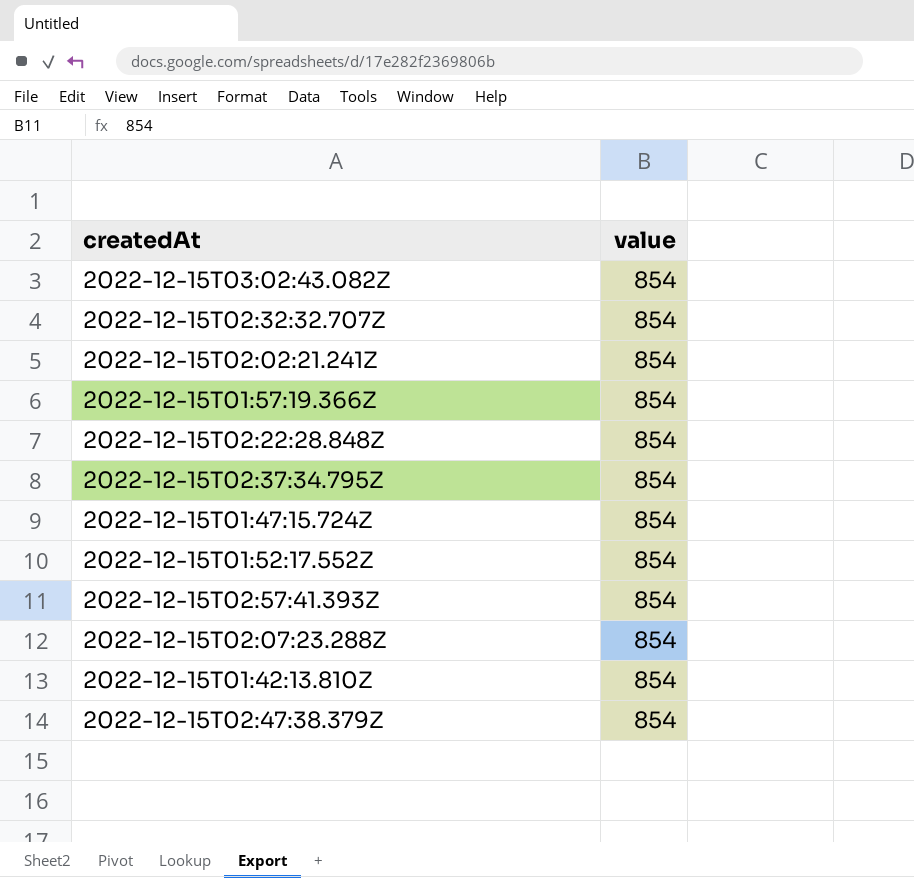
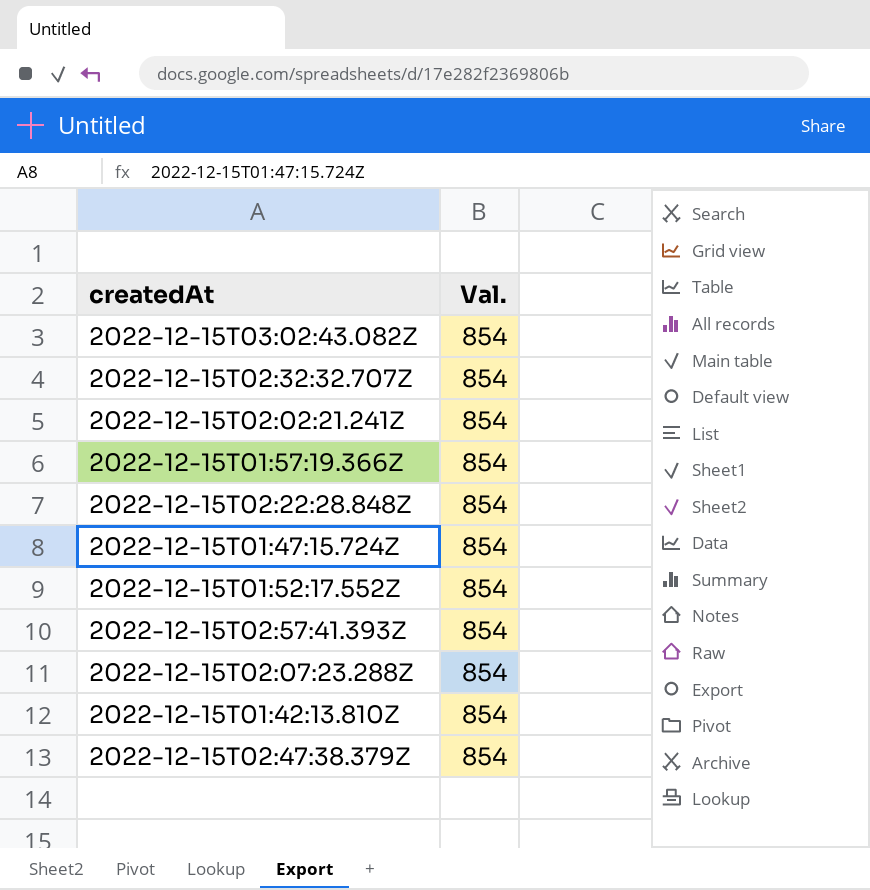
column name: value -> Val.
row 2022-12-15T02:37:34.795Z: 854 -> none

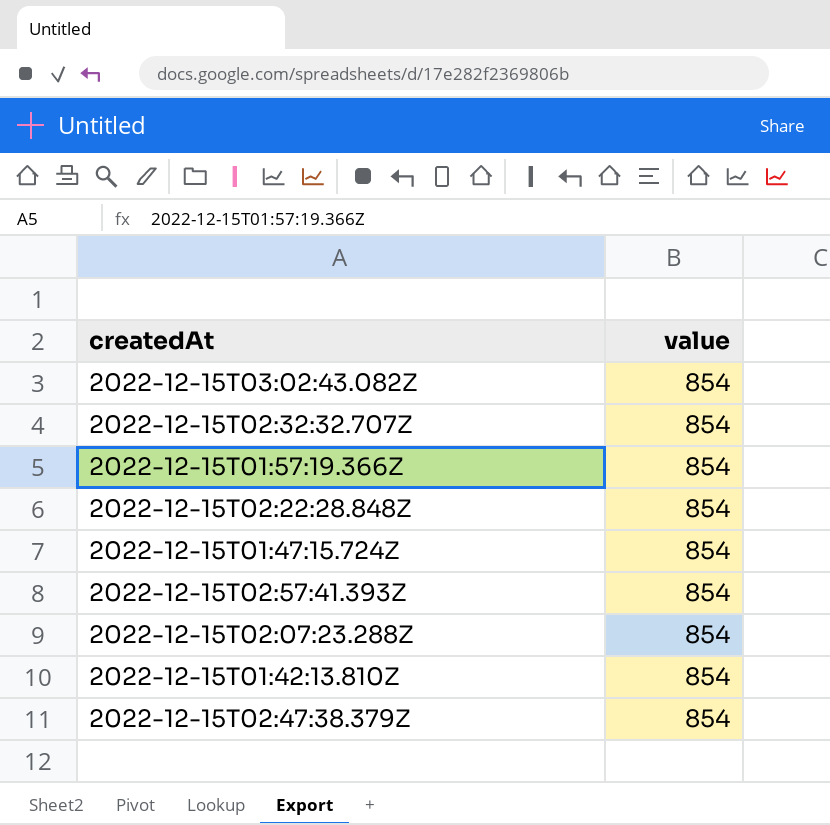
column name: Val. -> value
row 2022-12-15T02:02:21.241Z: 854 -> none
row 2022-12-15T01:52:17.552Z: 854 -> none

